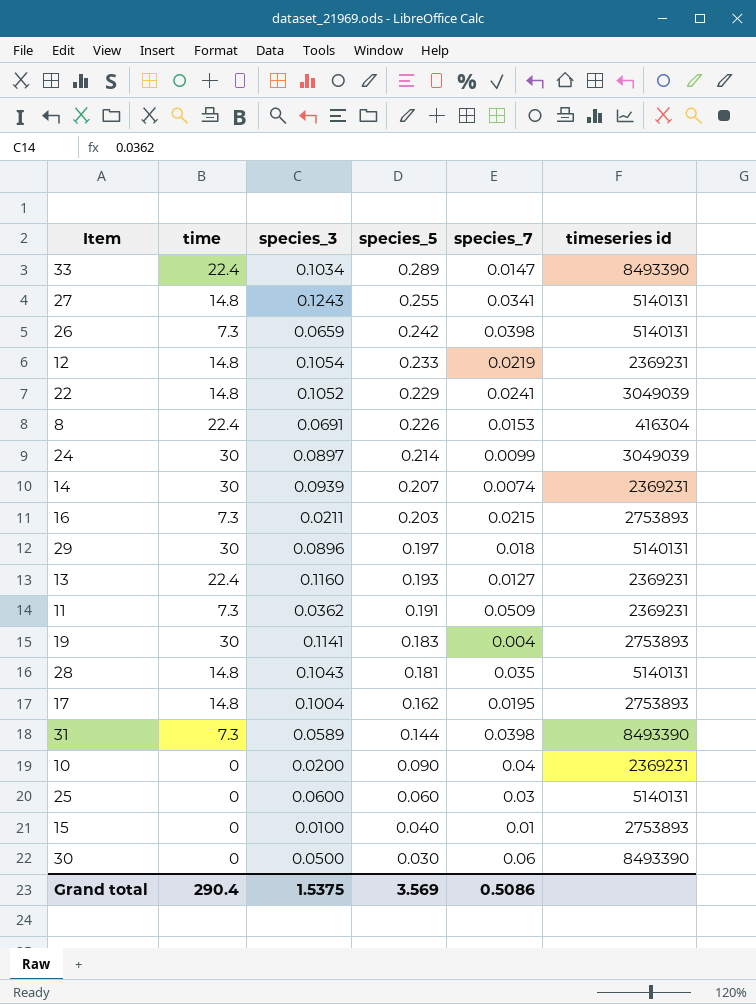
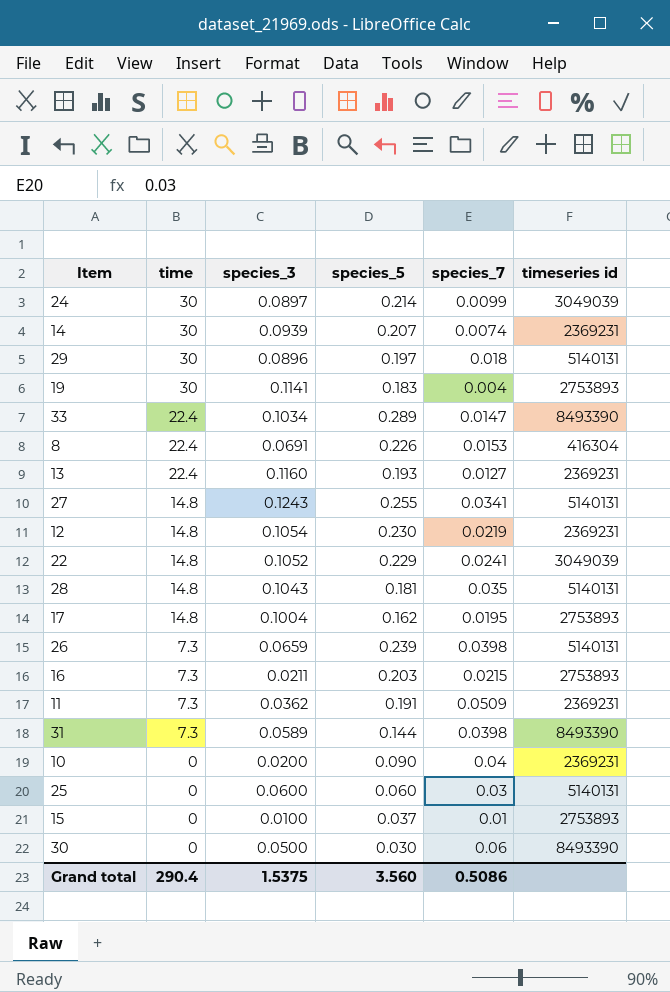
row order: species_5 descending -> time descending
12 | species_5: 0.233 -> 0.230
26 | species_5: 0.242 -> 0.239
15 | species_5: 0.040 -> 0.037
Grand total | species_5: 3.569 -> 3.560

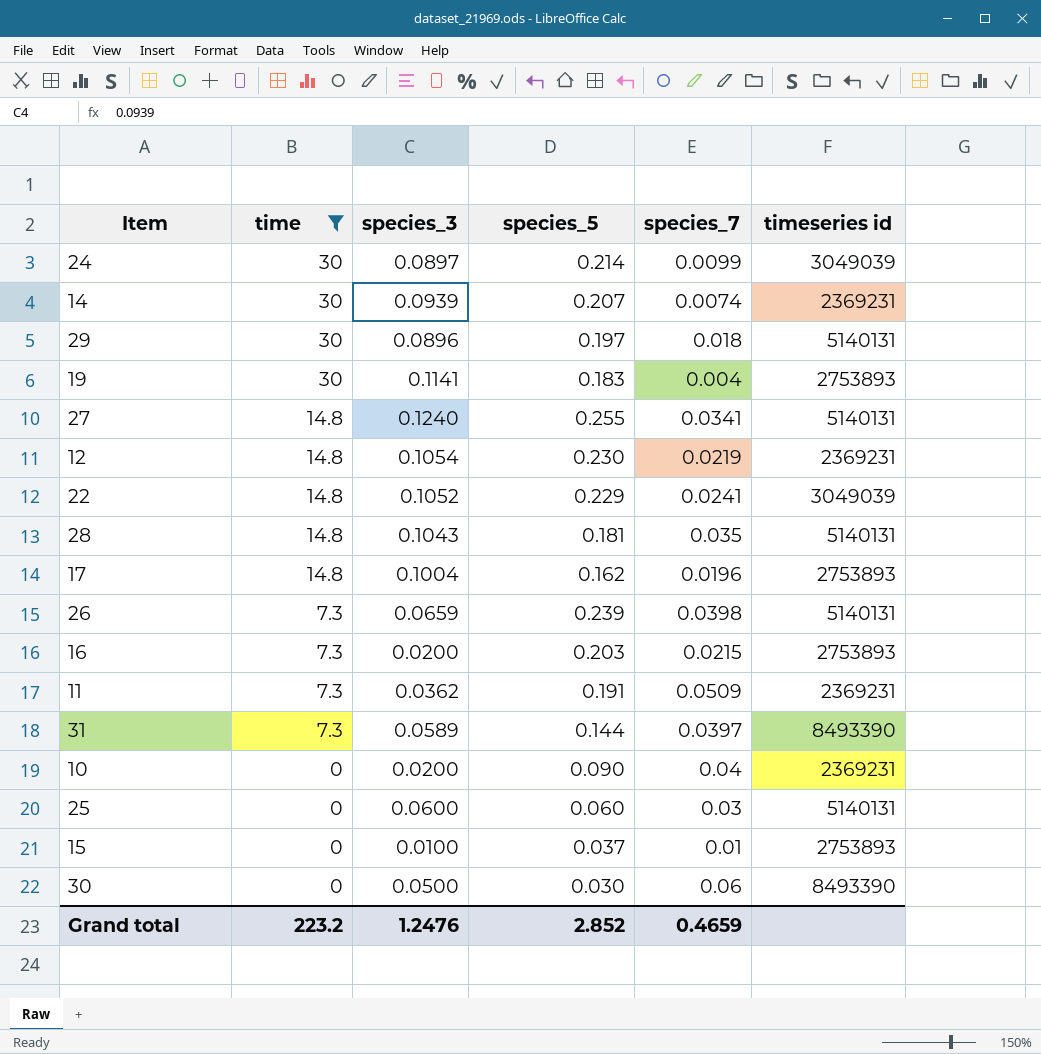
filter: none -> time != 22.4
27 | species_3: 0.1243 -> 0.1240
17 | species_7: 0.0195 -> 0.0196
16 | species_3: 0.0211 -> 0.0200
31 | species_7: 0.0398 -> 0.0397
Grand total | time: 290.4 -> 223.2
Grand total | species_3: 1.5375 -> 1.2476
Grand total | species_5: 3.560 -> 2.852
Grand total | species_7: 0.5086 -> 0.4659

